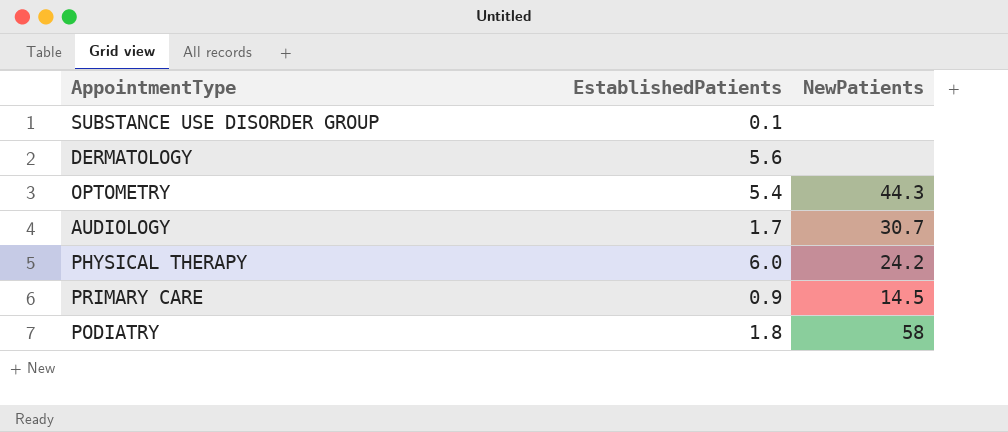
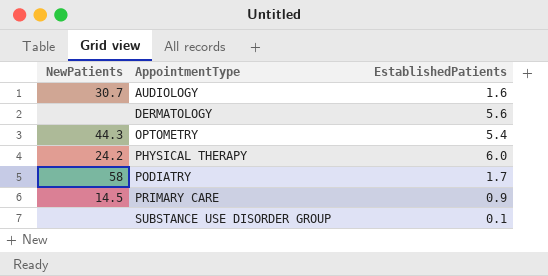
row order: none -> AppointmentType ascending
column NewPatients | position: 3 -> 1
AUDIOLOGY | EstablishedPatients: 1.7 -> 1.6
PODIATRY | EstablishedPatients: 1.8 -> 1.7

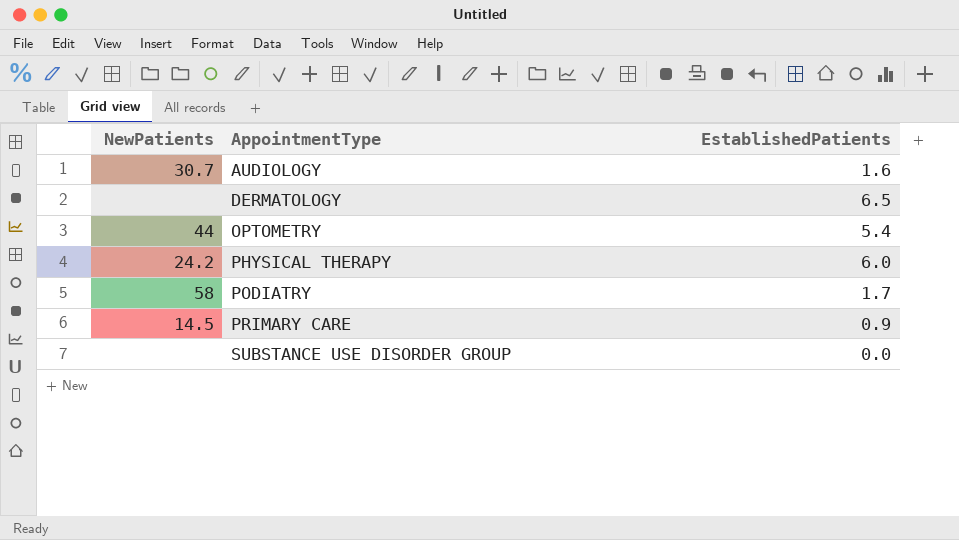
DERMATOLOGY | EstablishedPatients: 5.6 -> 6.5
OPTOMETRY | NewPatients: 44.3 -> 44
SUBSTANCE USE DISORDER GROUP | EstablishedPatients: 0.1 -> 0.0

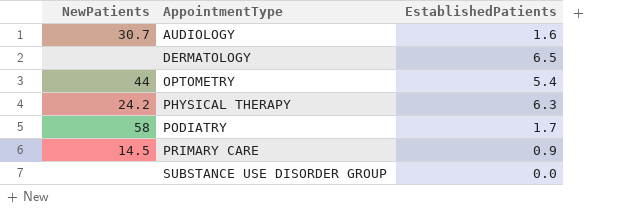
PHYSICAL THERAPY | EstablishedPatients: 6.0 -> 6.3

